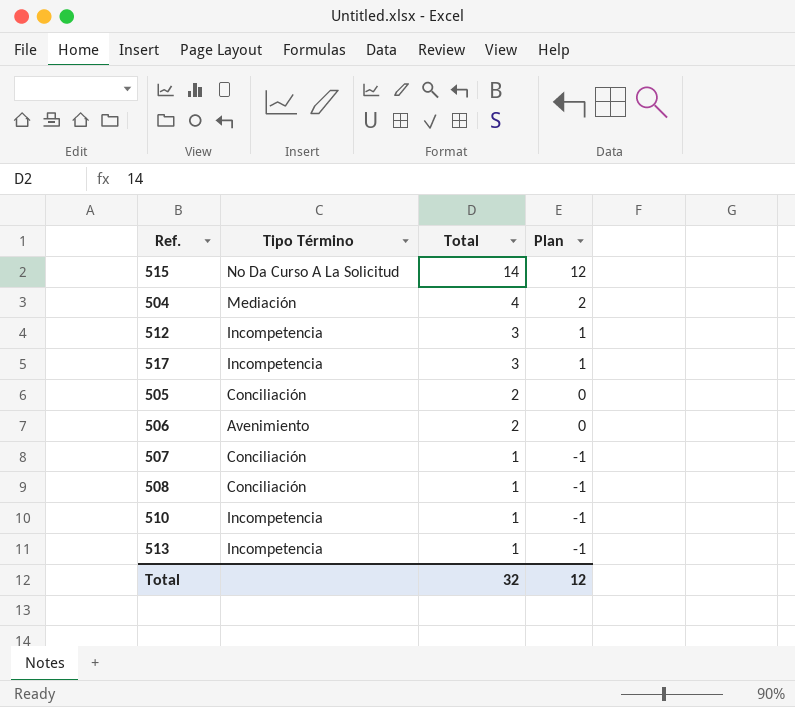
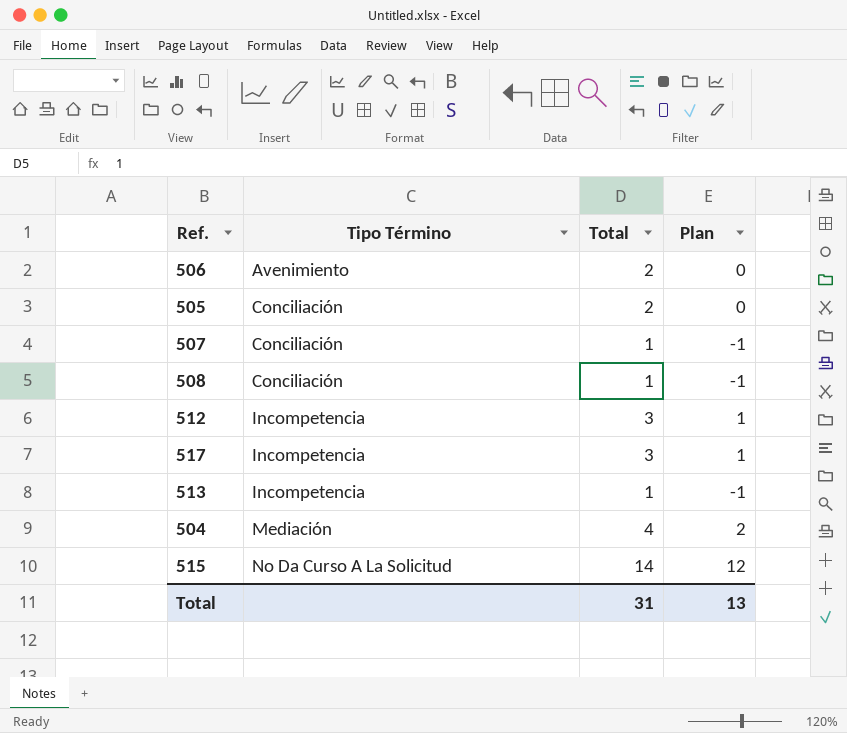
row order: Total descending -> Tipo Término ascending
row 510: Incompetencia | 1 | -1 -> none
Total | Total: 32 -> 31
Total | Plan: 12 -> 13

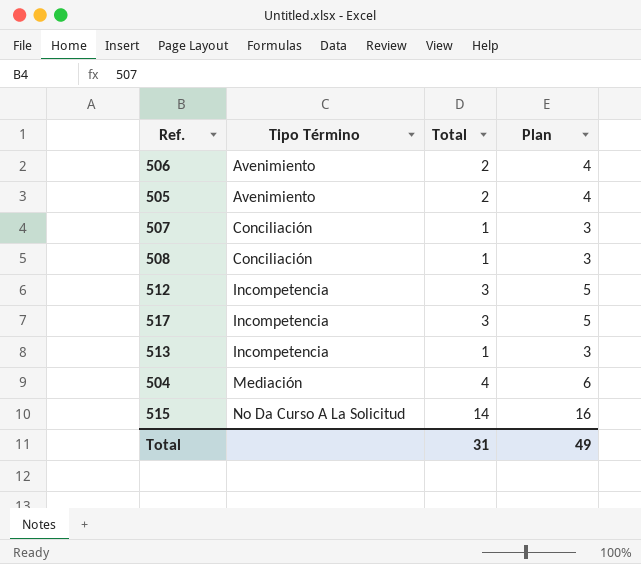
column Plan | formula: [Total] - 2 -> [Total] + 2
505 | Tipo Término: Conciliación -> Avenimiento
Total | Plan: 13 -> 49

